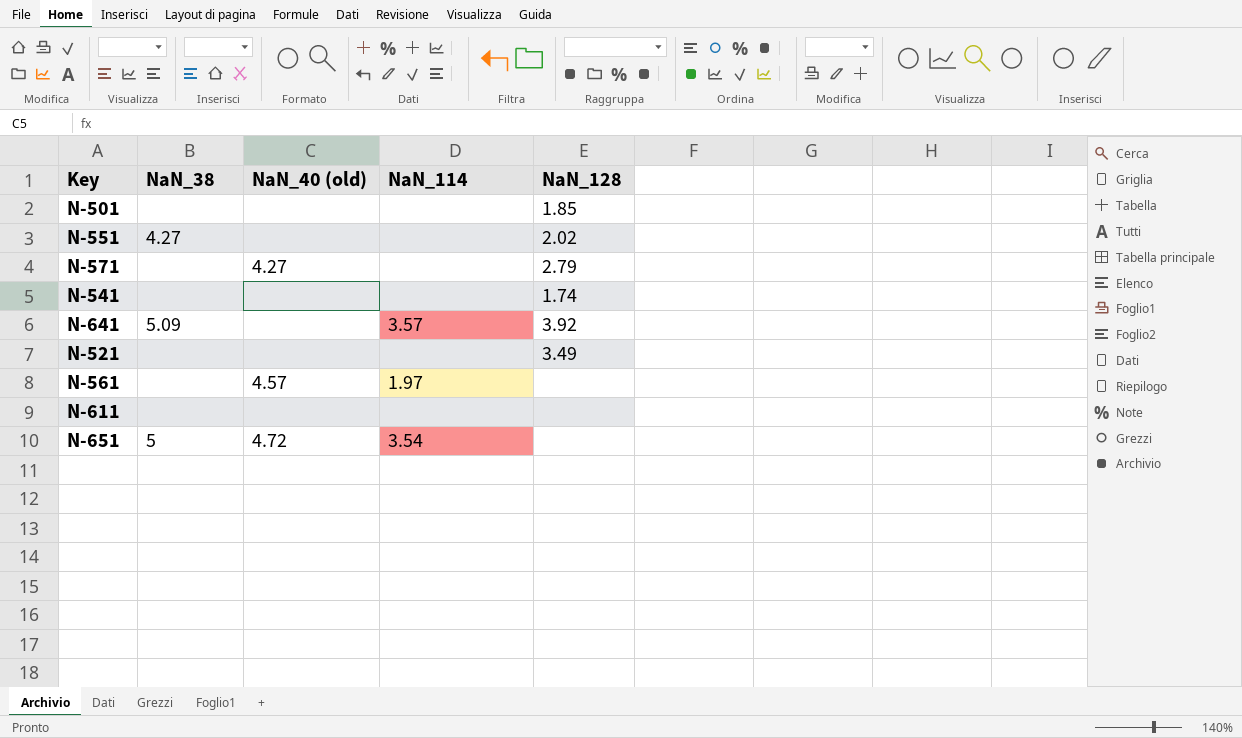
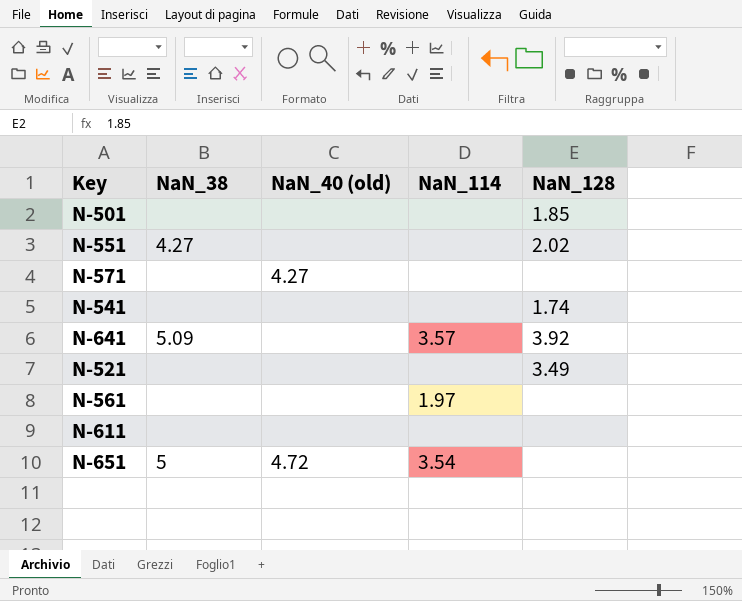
N-571 | NaN_128: 2.79 -> none
N-561 | NaN_40 (old): 4.57 -> none

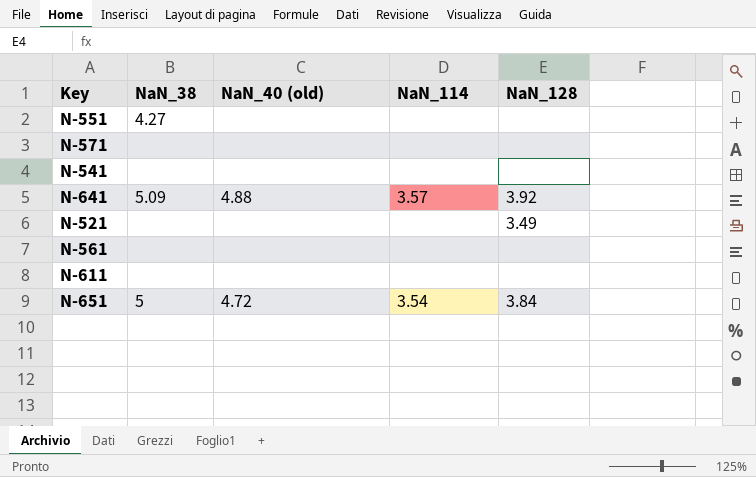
row N-501: none | none | none | 1.85 -> none
N-551 | NaN_128: 2.02 -> none
N-571 | NaN_40 (old): 4.27 -> none
N-541 | NaN_128: 1.74 -> none
N-641 | NaN_40 (old): none -> 4.88
N-561 | NaN_114: 1.97 -> none
N-651 | NaN_128: none -> 3.84

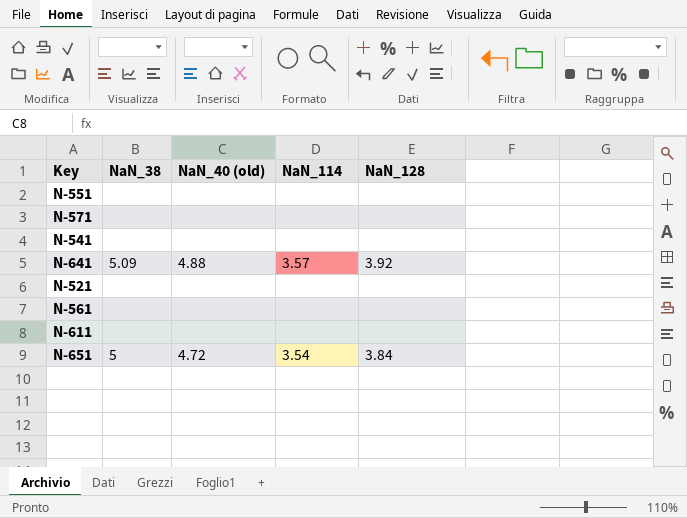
N-551 | NaN_38: 4.27 -> none
N-521 | NaN_128: 3.49 -> none

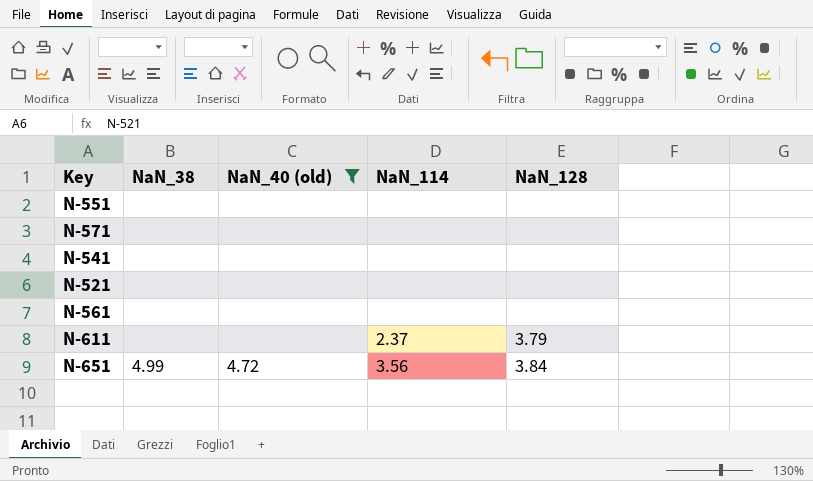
filter: none -> NaN_40 (old) != 4.88
N-611 | NaN_114: none -> 2.37
N-611 | NaN_128: none -> 3.79
N-651 | NaN_38: 5 -> 4.99
N-651 | NaN_114: 3.54 -> 3.56

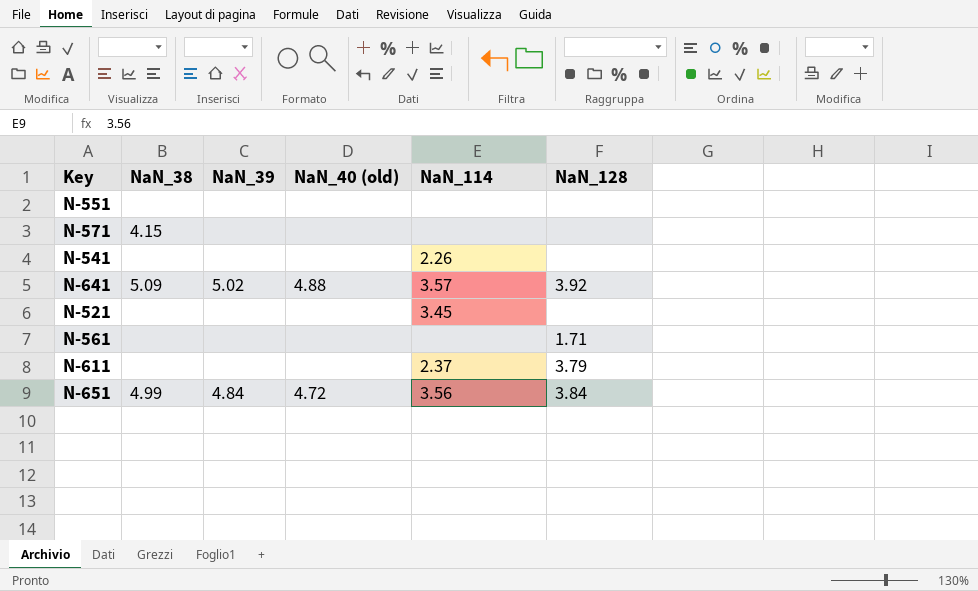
filter: NaN_40 (old) != 4.88 -> none
column NaN_39 | position: none -> 3
N-571 | NaN_38: none -> 4.15
N-541 | NaN_114: none -> 2.26
N-521 | NaN_114: none -> 3.45
N-561 | NaN_128: none -> 1.71

